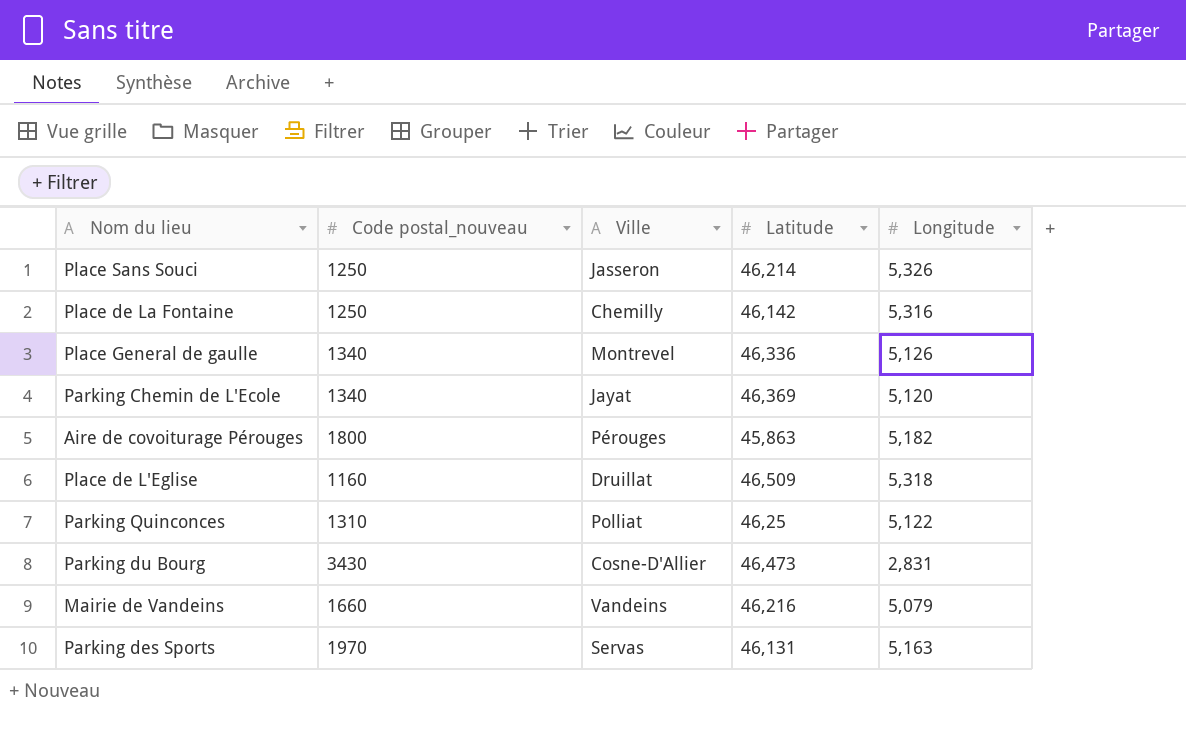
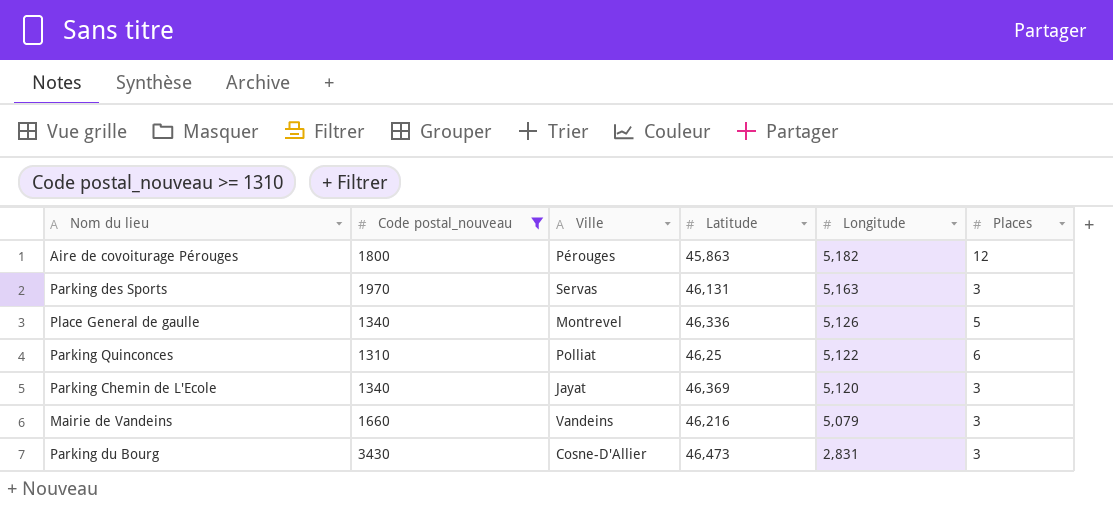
filter: none -> Code postal_nouveau >= 1310
row order: none -> Longitude descending
column Places | position: none -> 6

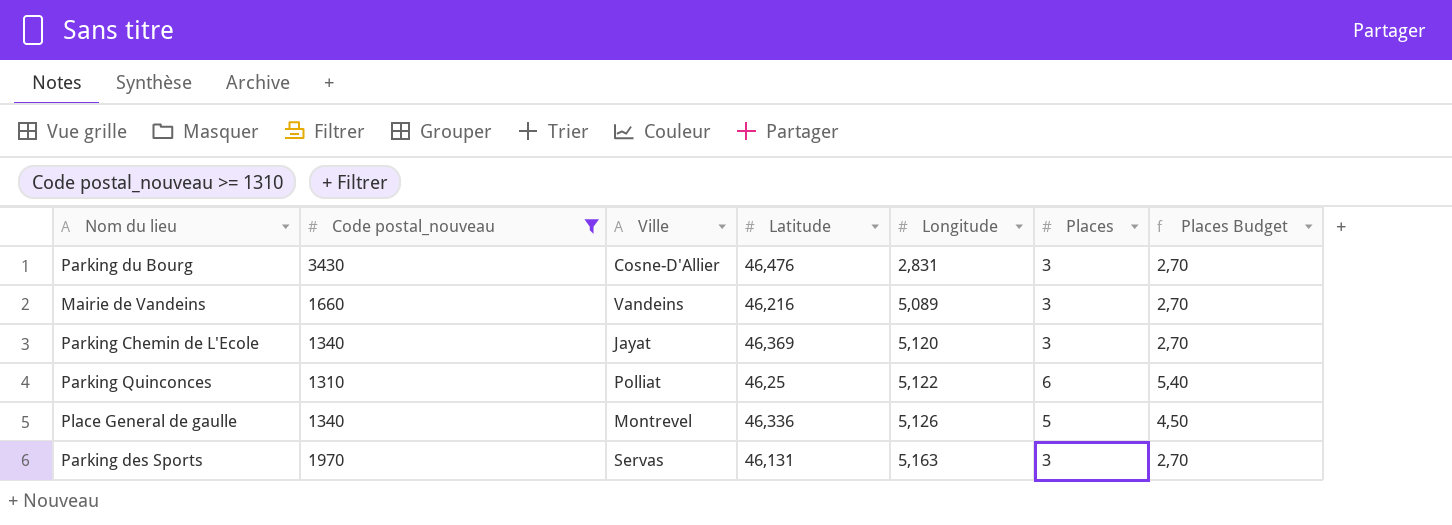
row order: Longitude descending -> Longitude ascending
column Places Budget | formula: none -> [Places] * 0,9
row Aire de covoiturage Pérouges: 1800 | Pérouges | 45,863 | 5,182 | 12 -> none
Parking du Bourg | Latitude: 46,473 -> 46,476
Mairie de Vandeins | Longitude: 5,079 -> 5,089

